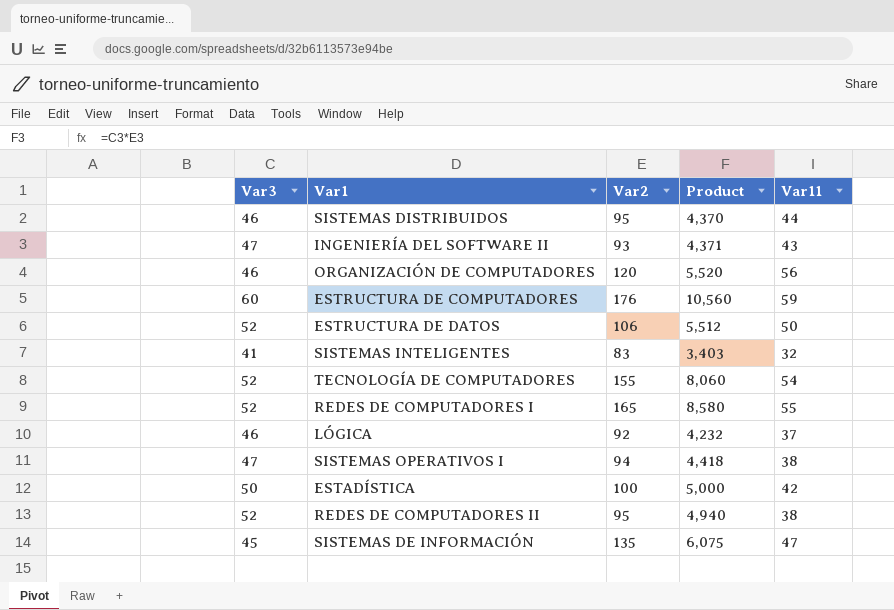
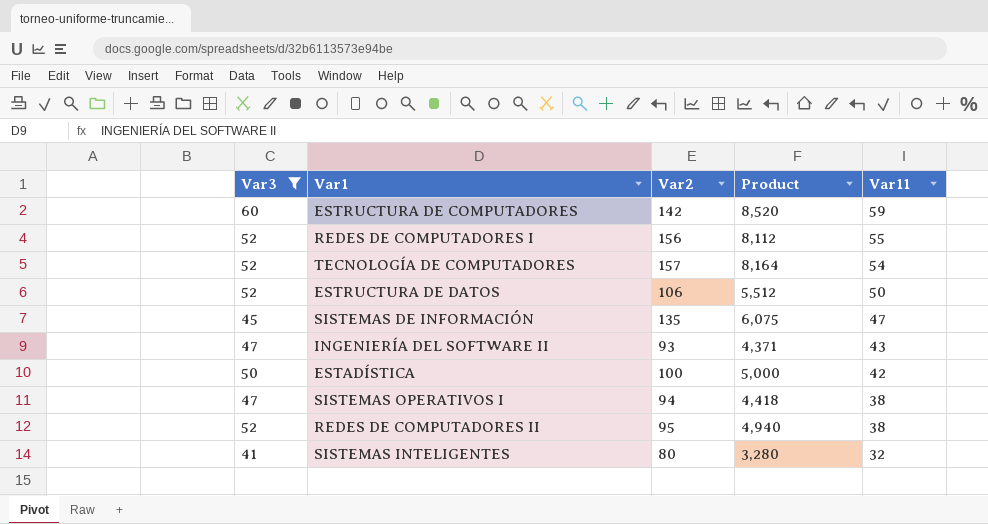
filter: none -> Var3 != 46
row order: none -> Var11 descending
ESTRUCTURA DE COMPUTADORES | Var2: 176 -> 142
ESTRUCTURA DE COMPUTADORES | Product: 10,560 -> 8,520
REDES DE COMPUTADORES I | Var2: 165 -> 156
REDES DE COMPUTADORES I | Product: 8,580 -> 8,112
TECNOLOGÍA DE COMPUTADORES | Var2: 155 -> 157
TECNOLOGÍA DE COMPUTADORES | Product: 8,060 -> 8,164
SISTEMAS INTELIGENTES | Var2: 83 -> 80
SISTEMAS INTELIGENTES | Product: 3,403 -> 3,280

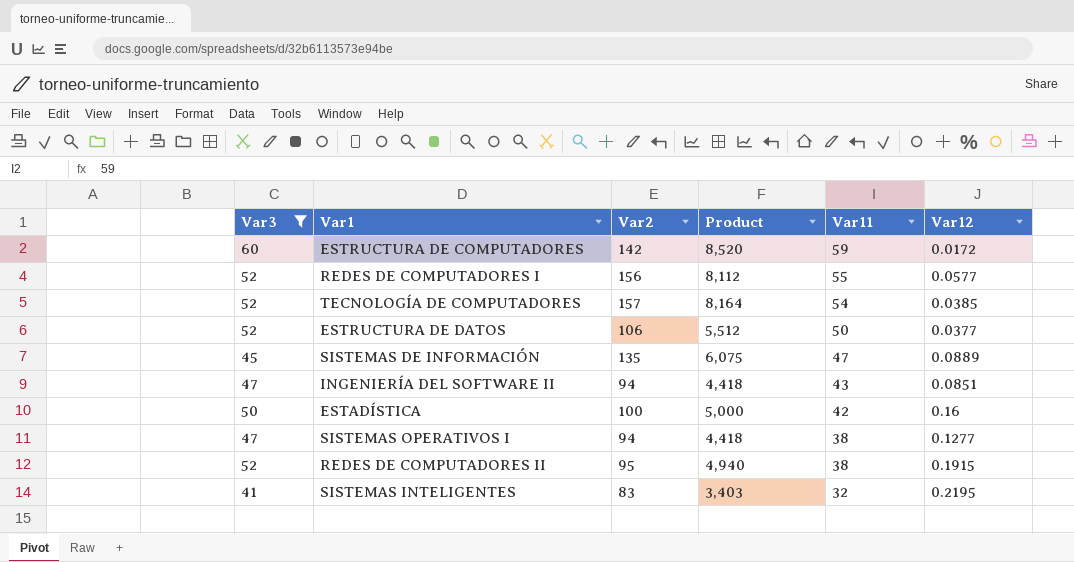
column Var12 | position: none -> 6
INGENIERÍA DEL SOFTWARE II | Var2: 93 -> 94
INGENIERÍA DEL SOFTWARE II | Product: 4,371 -> 4,418
SISTEMAS INTELIGENTES | Var2: 80 -> 83
SISTEMAS INTELIGENTES | Product: 3,280 -> 3,403

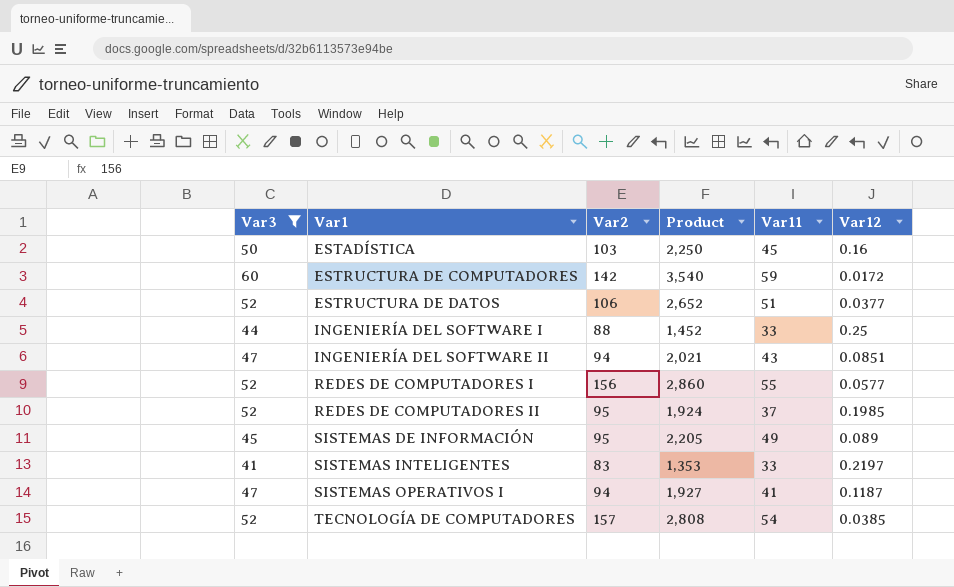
row order: Var11 descending -> Var1 ascending
column Product | formula: [Var3] * [Var2] -> [Var3] * [Var11]
ESTADÍSTICA | Var2: 100 -> 103
ESTADÍSTICA | Var11: 42 -> 45
ESTRUCTURA DE DATOS | Var11: 50 -> 51
row INGENIERÍA DEL SOFTWARE I: none -> 44 | 88 | 1,452 | 33 | 0.25
REDES DE COMPUTADORES II | Var11: 38 -> 37
REDES DE COMPUTADORES II | Var12: 0.1915 -> 0.1985
SISTEMAS DE INFORMACIÓN | Var2: 135 -> 95
SISTEMAS DE INFORMACIÓN | Var11: 47 -> 49
SISTEMAS DE INFORMACIÓN | Var12: 0.0889 -> 0.089
SISTEMAS INTELIGENTES | Var11: 32 -> 33
SISTEMAS INTELIGENTES | Var12: 0.2195 -> 0.2197
SISTEMAS OPERATIVOS I | Var11: 38 -> 41
SISTEMAS OPERATIVOS I | Var12: 0.1277 -> 0.1187

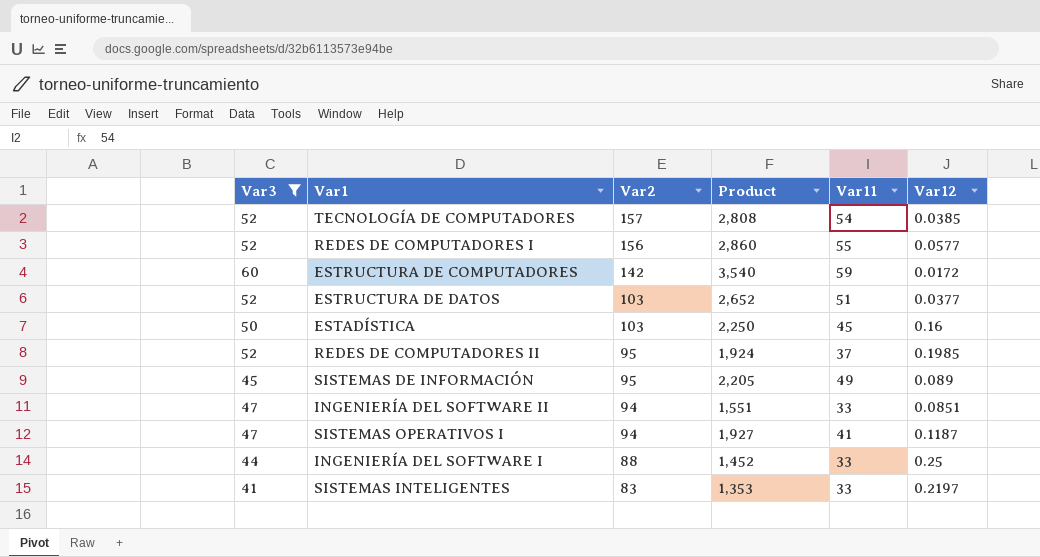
row order: Var1 ascending -> Var2 descending
ESTRUCTURA DE DATOS | Var2: 106 -> 103
INGENIERÍA DEL SOFTWARE II | Product: 2,021 -> 1,551
INGENIERÍA DEL SOFTWARE II | Var11: 43 -> 33

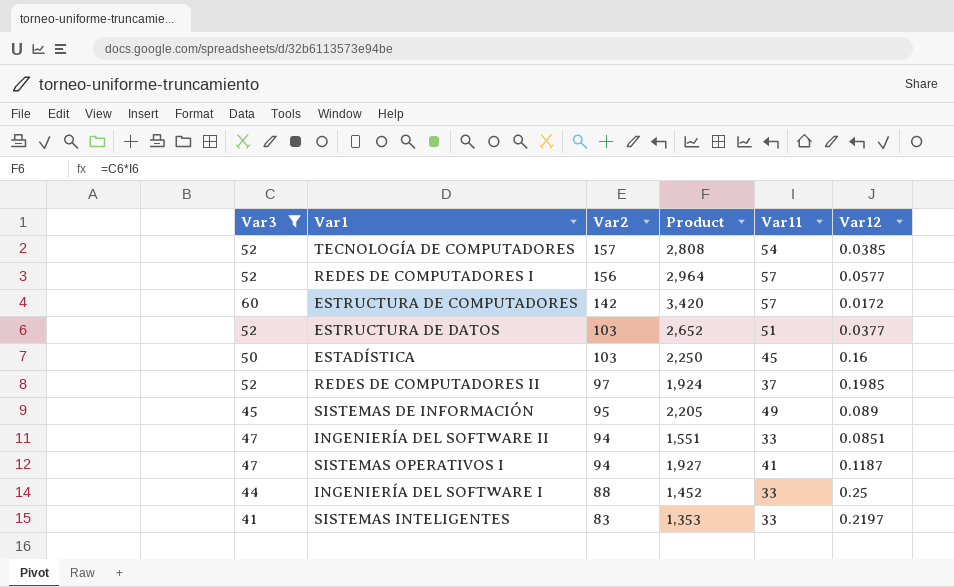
REDES DE COMPUTADORES I | Product: 2,860 -> 2,964
REDES DE COMPUTADORES I | Var11: 55 -> 57
ESTRUCTURA DE COMPUTADORES | Product: 3,540 -> 3,420
ESTRUCTURA DE COMPUTADORES | Var11: 59 -> 57
REDES DE COMPUTADORES II | Var2: 95 -> 97

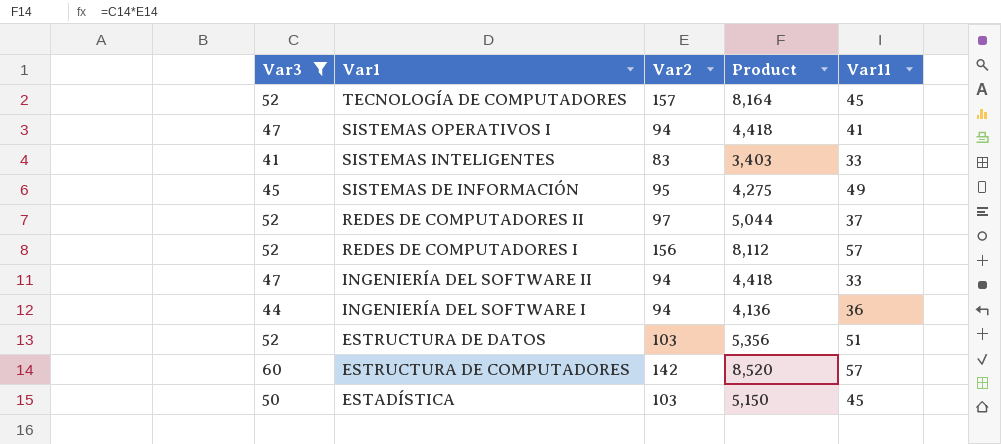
row order: Var2 descending -> Var1 descending
column Var12 | position: 6 -> none
column Product | formula: [Var3] * [Var11] -> [Var3] * [Var2]
TECNOLOGÍA DE COMPUTADORES | Var11: 54 -> 45
INGENIERÍA DEL SOFTWARE I | Var2: 88 -> 94
INGENIERÍA DEL SOFTWARE I | Var11: 33 -> 36

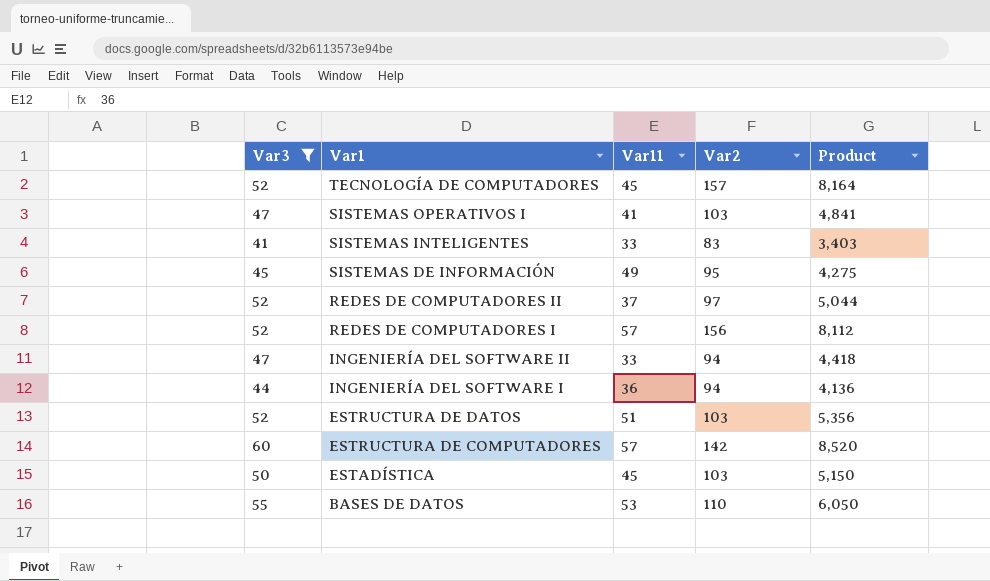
column Var11 | position: 5 -> 3
SISTEMAS OPERATIVOS I | Var2: 94 -> 103
SISTEMAS OPERATIVOS I | Product: 4,418 -> 4,841
row BASES DE DATOS: none -> 55 | 53 | 110 | 6,050

